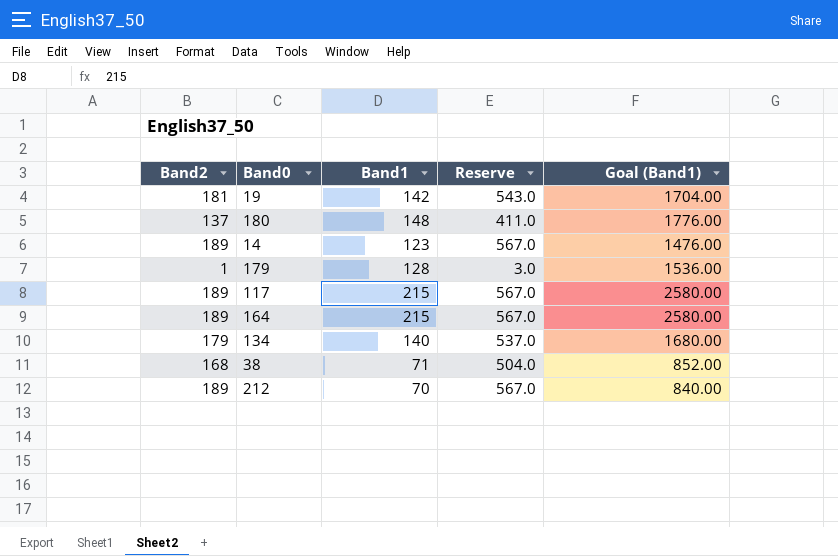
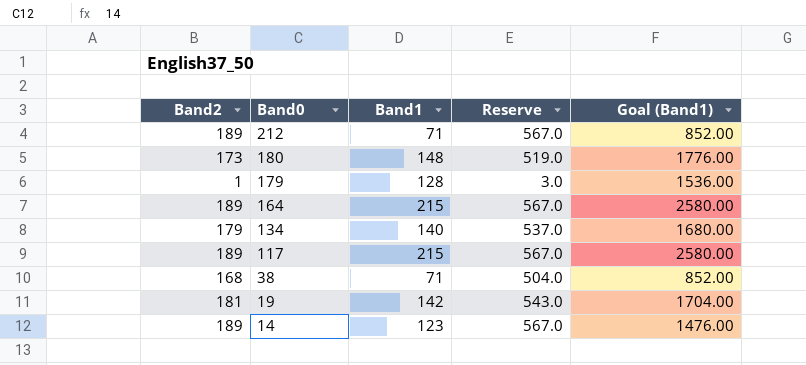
row order: none -> Band0 descending
212 | Band1: 70 -> 71
212 | Goal (Band1): 840.00 -> 852.00
180 | Band2: 137 -> 173
180 | Reserve: 411.0 -> 519.0

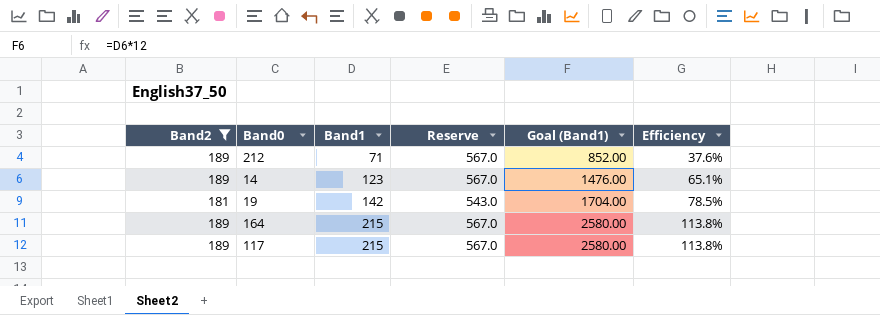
filter: none -> Band2 >= 181
row order: Band0 descending -> Band1 ascending
column Efficiency | formula: none -> [Band1] / [Band2]

